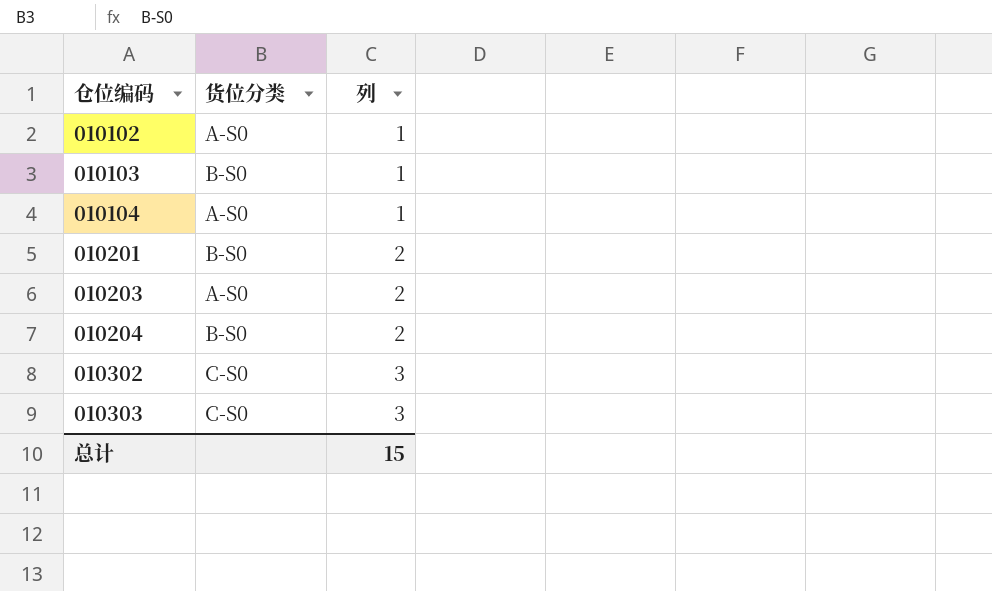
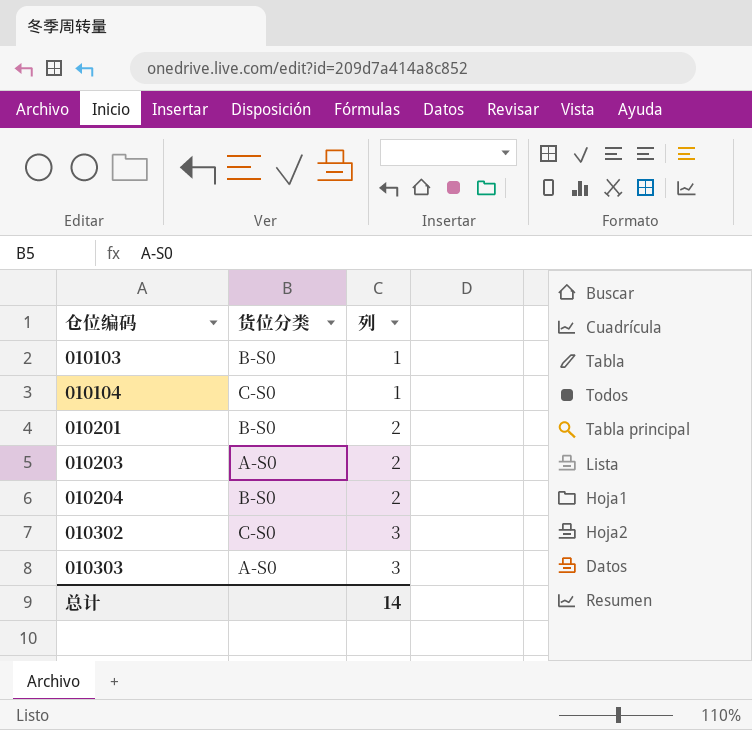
row 010102: A-S0 | 1 -> none
010104 | 货位分类: A-S0 -> C-S0
010303 | 货位分类: C-S0 -> A-S0
总计 | 列: 15 -> 14

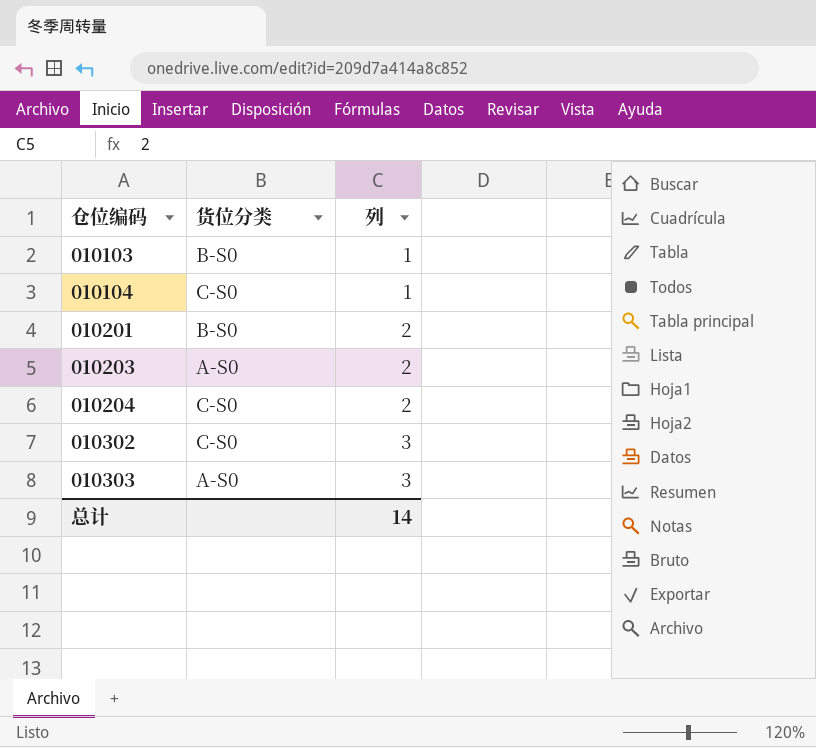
010204 | 货位分类: B-S0 -> C-S0

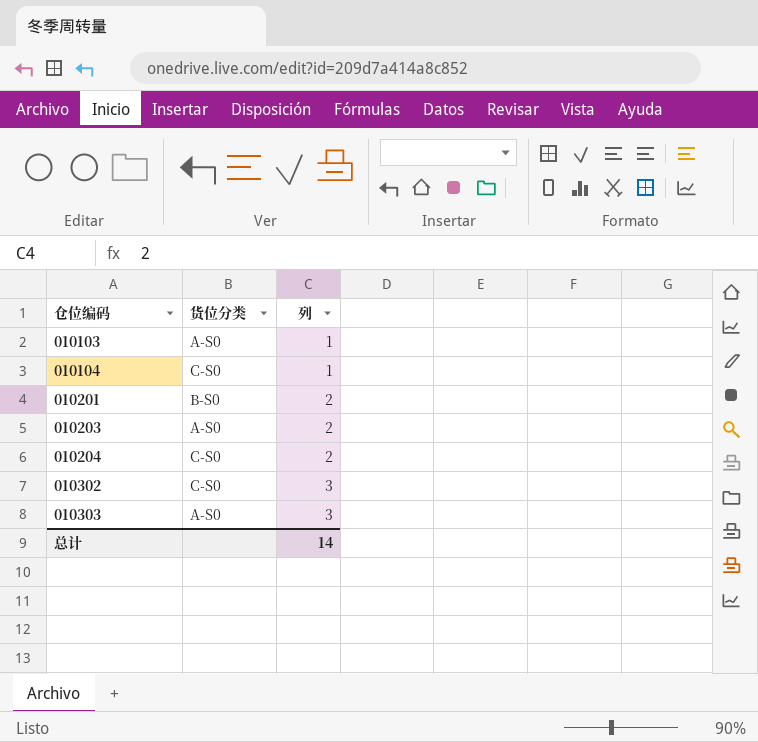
010103 | 货位分类: B-S0 -> A-S0

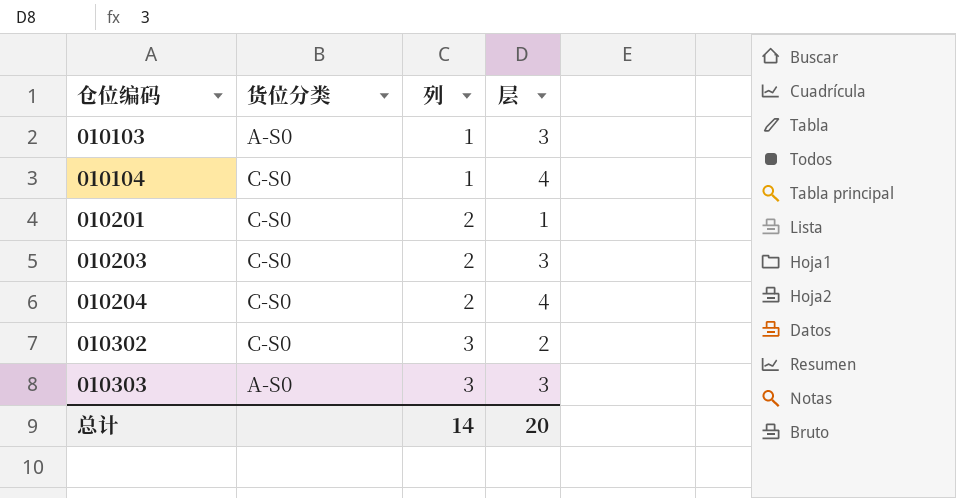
column 层 | position: none -> 4
010201 | 货位分类: B-S0 -> C-S0
010203 | 货位分类: A-S0 -> C-S0

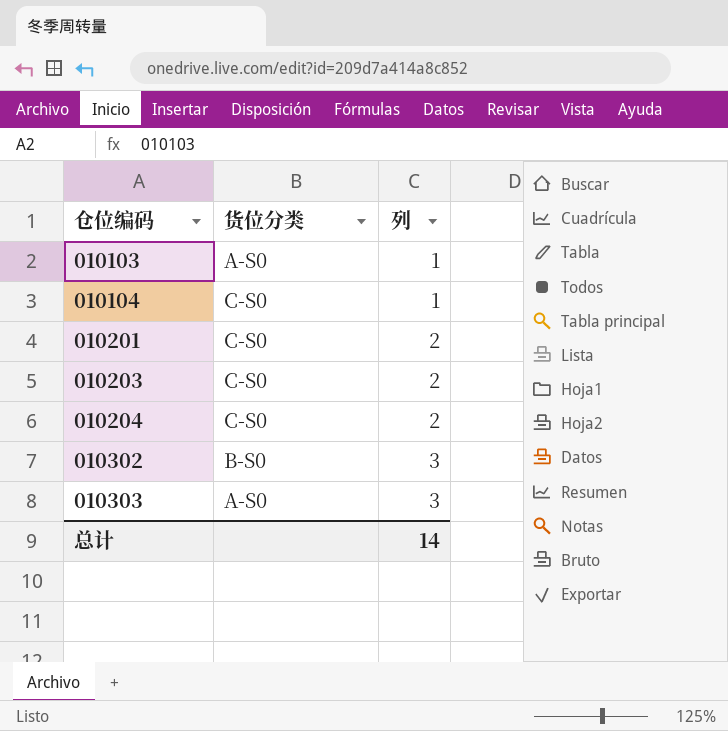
column 层 | position: 4 -> none
010302 | 货位分类: C-S0 -> B-S0

